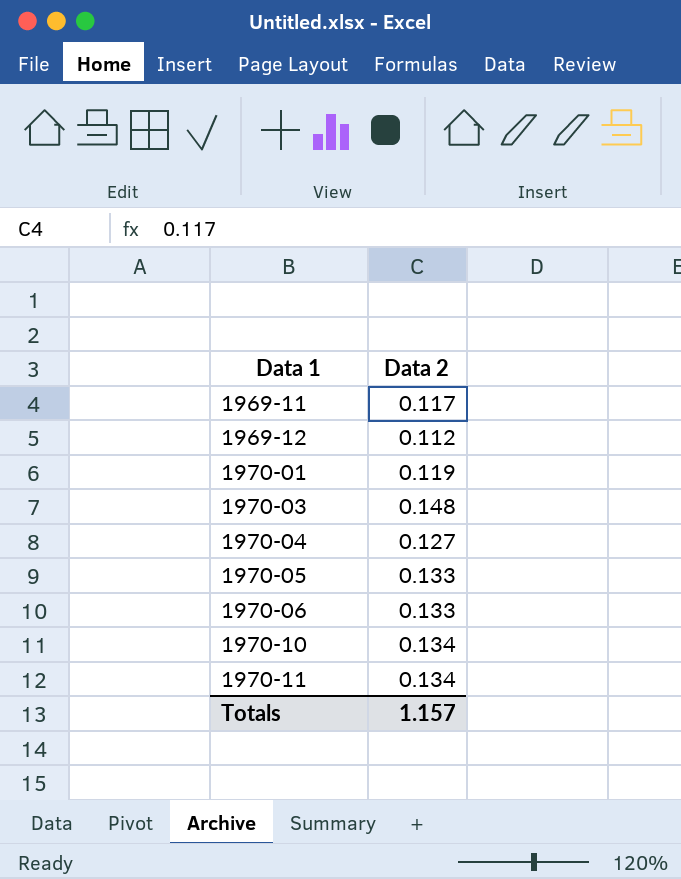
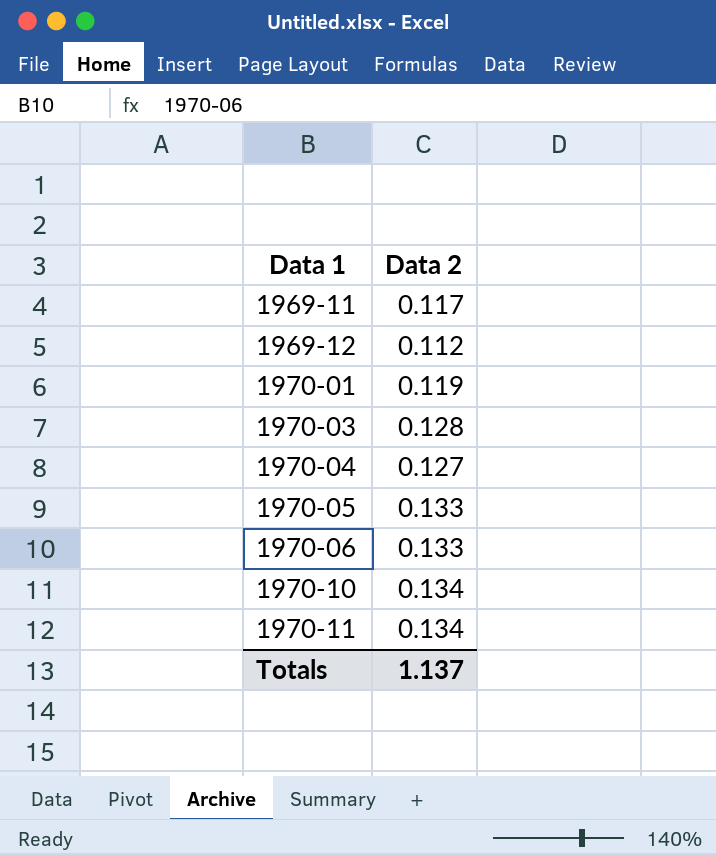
1970-03 | Data 2: 0.148 -> 0.128
Totals | Data 2: 1.157 -> 1.137

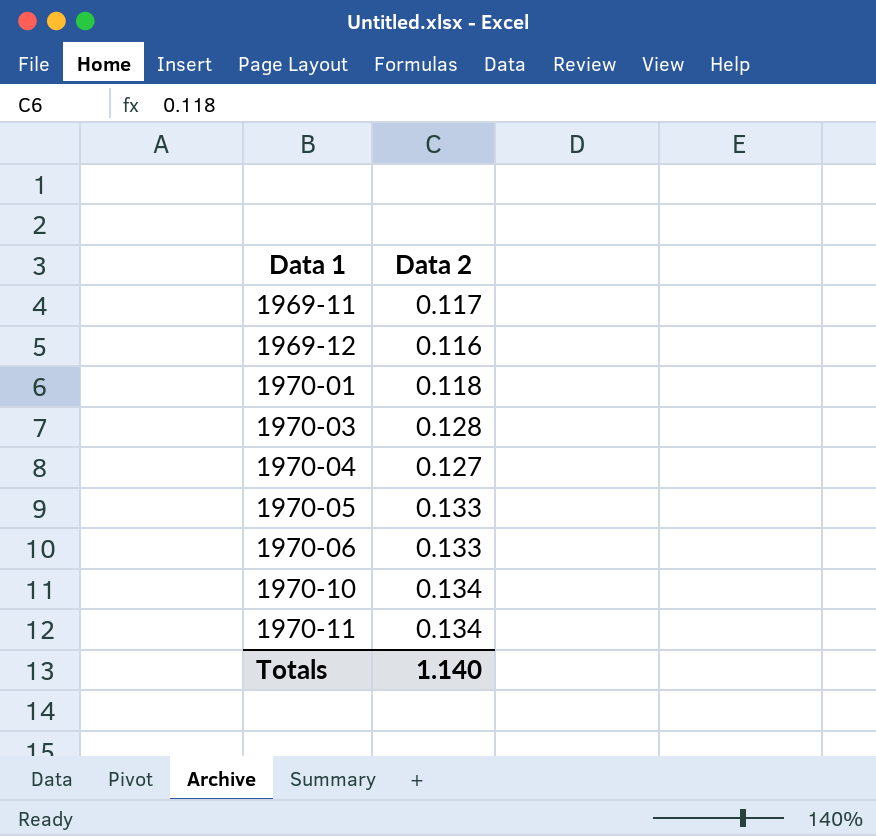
1969-12 | Data 2: 0.112 -> 0.116
1970-01 | Data 2: 0.119 -> 0.118
Totals | Data 2: 1.137 -> 1.140

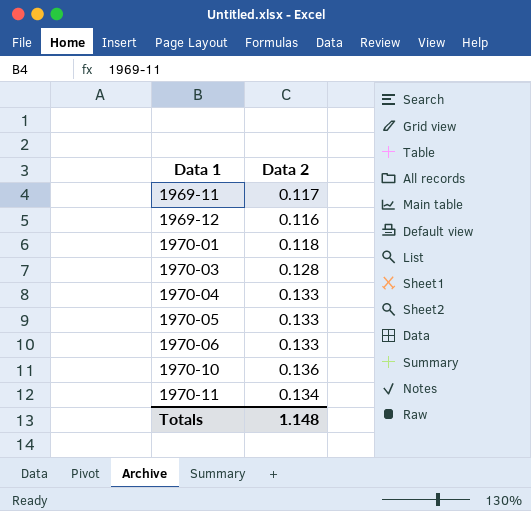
1970-04 | Data 2: 0.127 -> 0.133
1970-10 | Data 2: 0.134 -> 0.136
Totals | Data 2: 1.140 -> 1.148

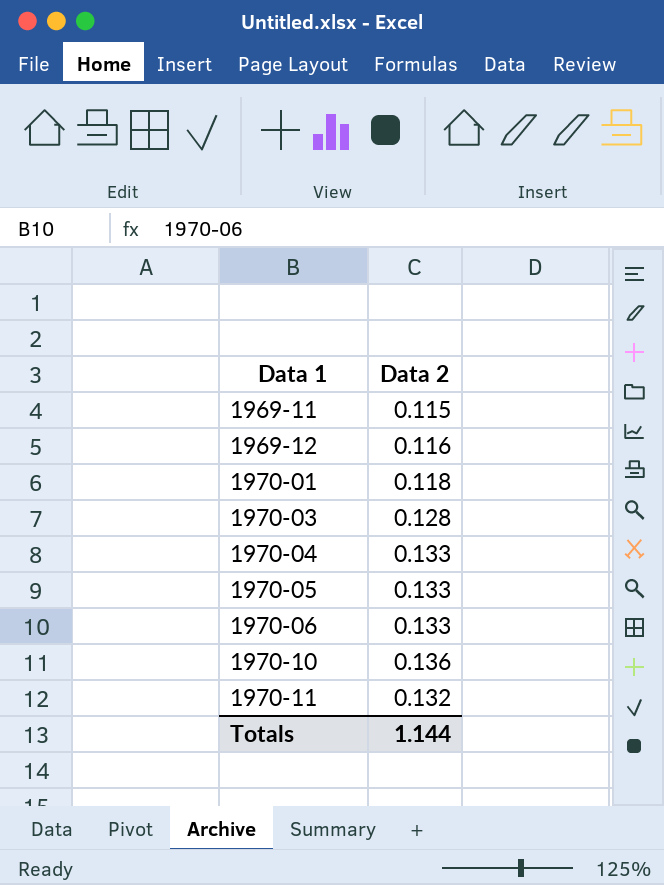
1969-11 | Data 2: 0.117 -> 0.115
1970-11 | Data 2: 0.134 -> 0.132
Totals | Data 2: 1.148 -> 1.144

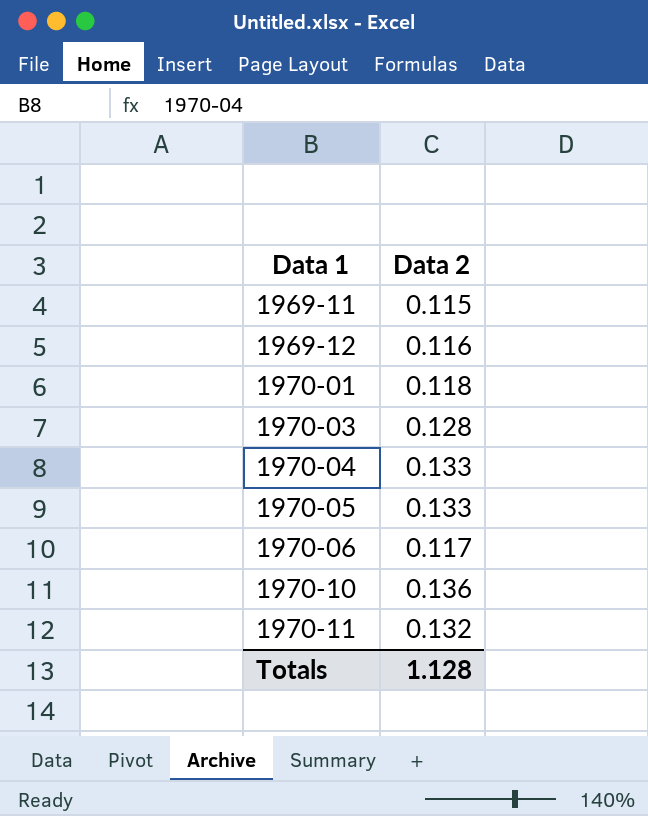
1970-06 | Data 2: 0.133 -> 0.117
Totals | Data 2: 1.144 -> 1.128

